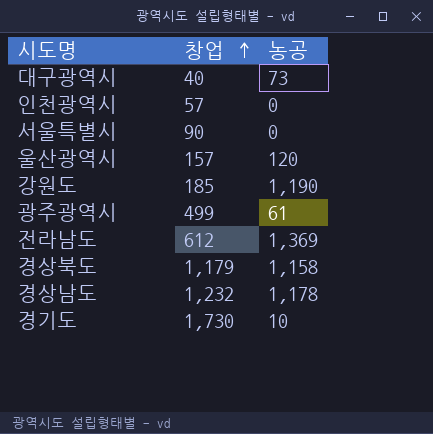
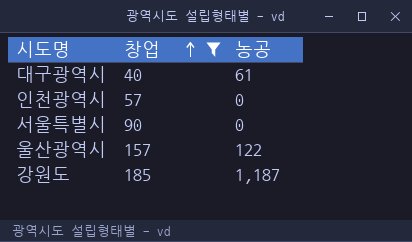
filter: none -> 창업 <= 185
대구광역시 | 농공: 73 -> 61
울산광역시 | 농공: 120 -> 122
강원도 | 농공: 1,190 -> 1,187

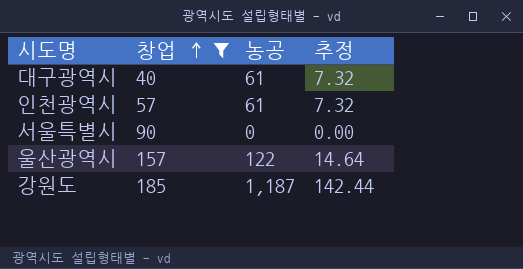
column 추정 | formula: none -> [농공] * 0.12
인천광역시 | 농공: 0 -> 61

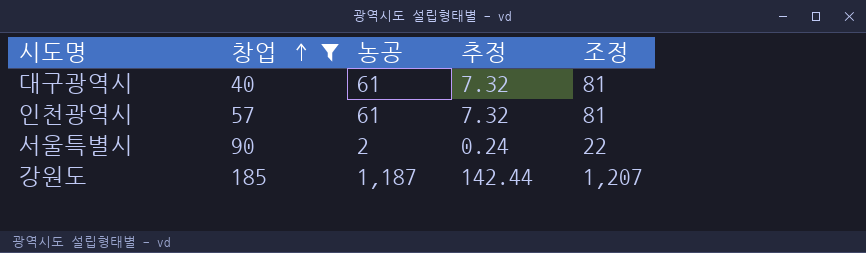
column 조정 | formula: none -> [농공] + 20
row 울산광역시: 157 | 122 | 14.64 -> none
서울특별시 | 농공: 0 -> 2
서울특별시 | 추정: 0.00 -> 0.24

